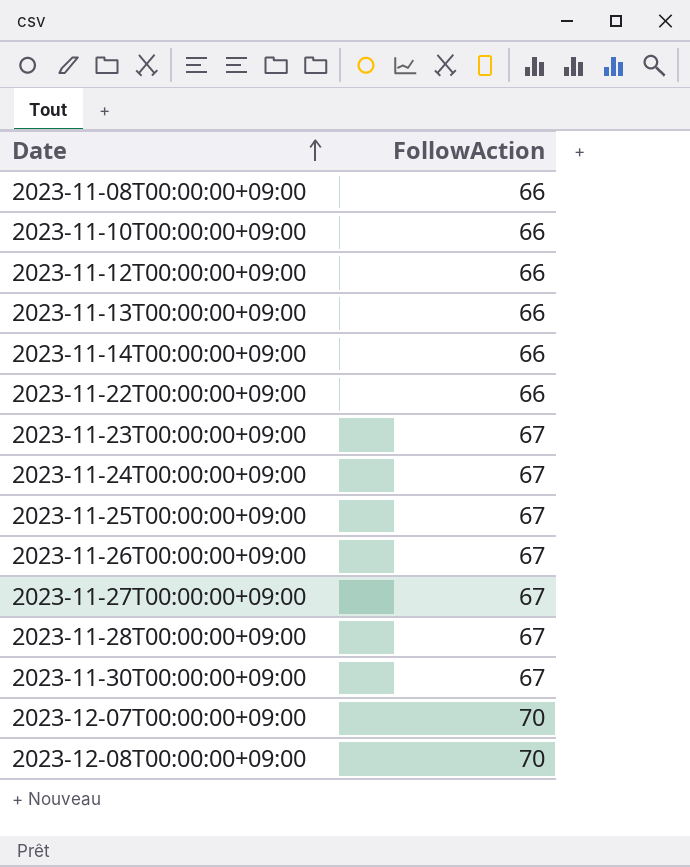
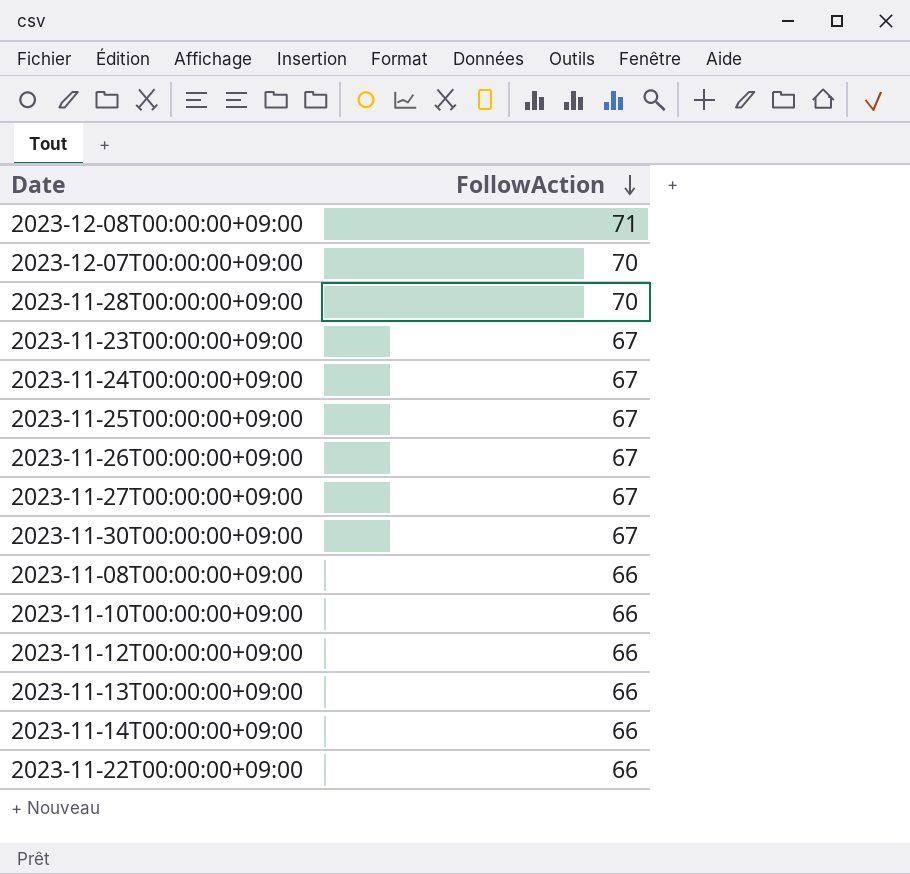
row order: Date ascending -> FollowAction descending
2023-12-08T00:00:00+09:00 | FollowAction: 70 -> 71
2023-11-28T00:00:00+09:00 | FollowAction: 67 -> 70

